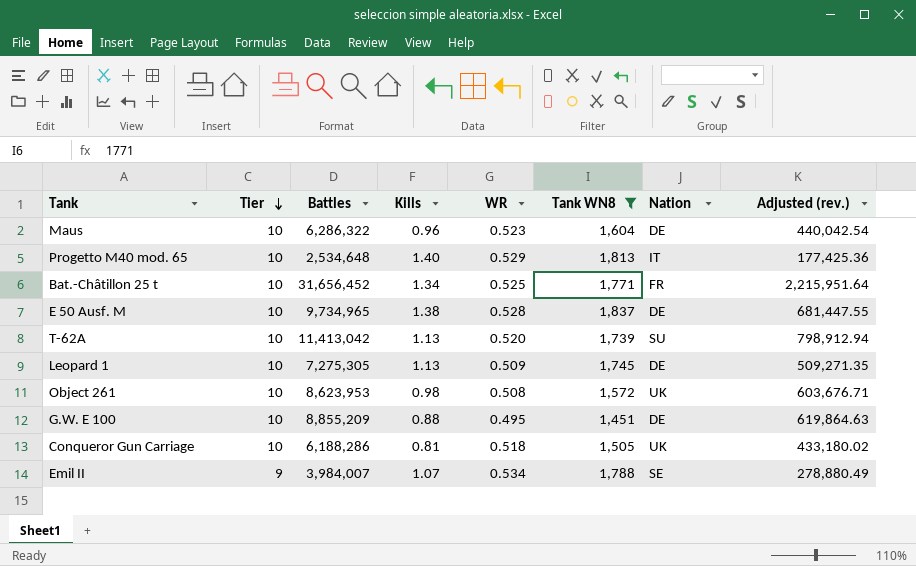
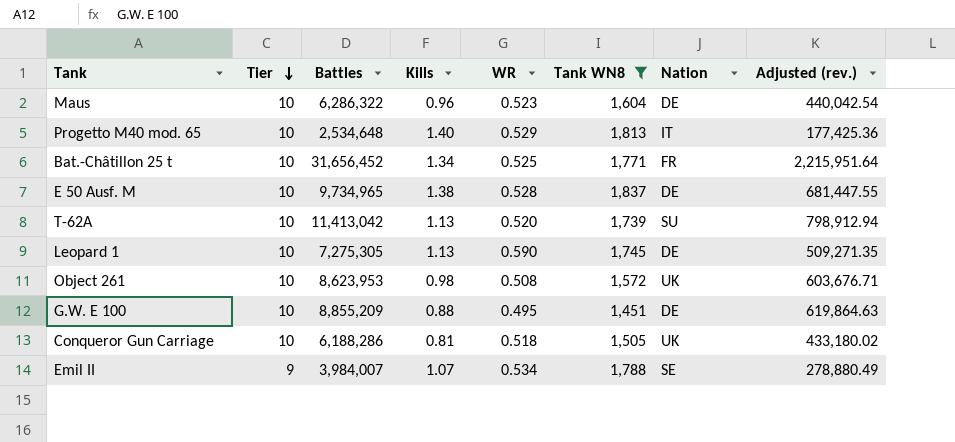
Leopard 1 | WR: 0.509 -> 0.590

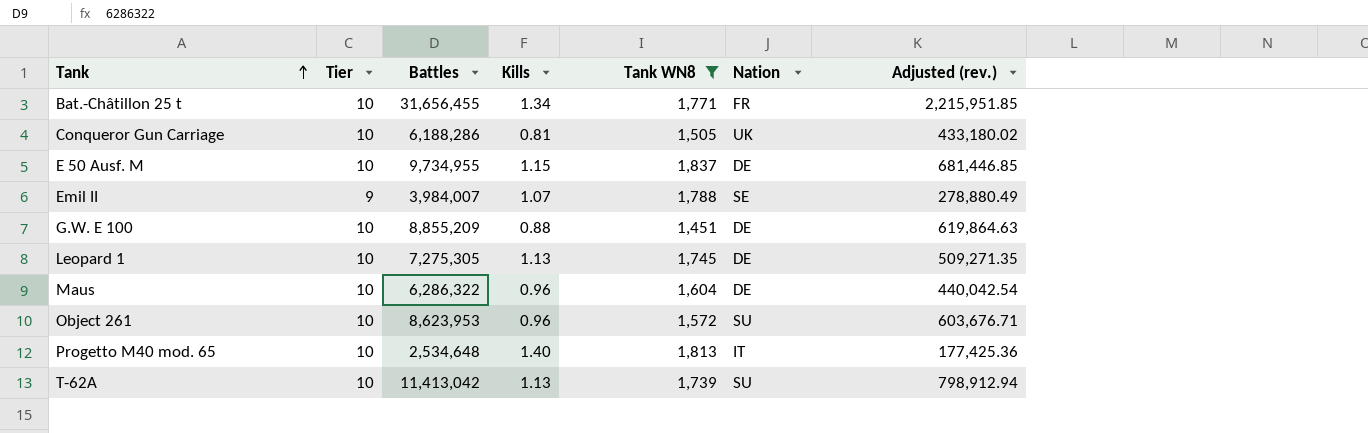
row order: Tier descending -> Tank ascending
column WR | position: 5 -> none
Bat.-Châtillon 25 t | Battles: 31,656,452 -> 31,656,455
Bat.-Châtillon 25 t | Adjusted (rev.): 2,215,951.64 -> 2,215,951.85
E 50 Ausf. M | Battles: 9,734,965 -> 9,734,955
E 50 Ausf. M | Kills: 1.38 -> 1.15
E 50 Ausf. M | Adjusted (rev.): 681,447.55 -> 681,446.85
Object 261 | Kills: 0.98 -> 0.96
Object 261 | Nation: UK -> SU

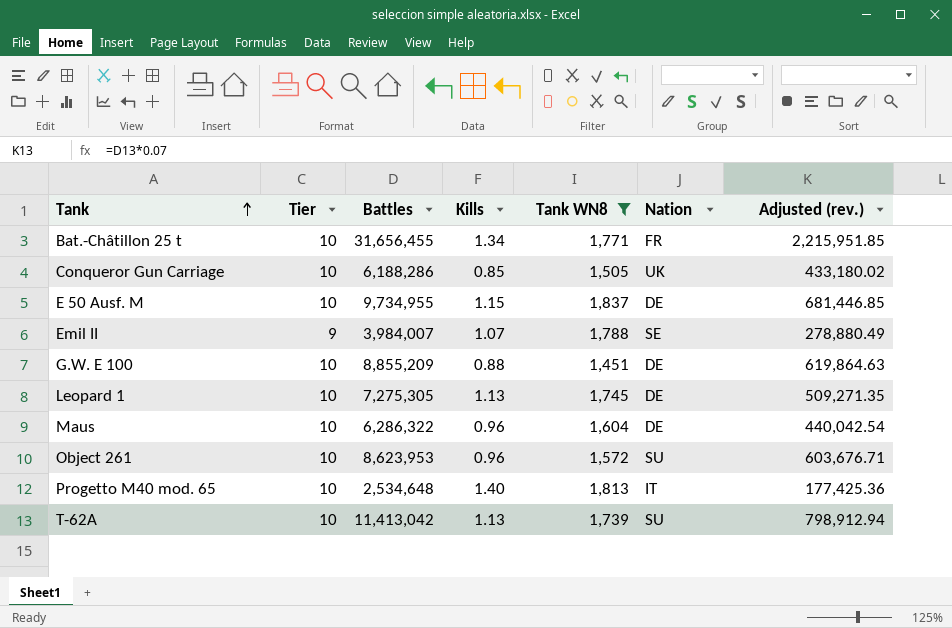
Conqueror Gun Carriage | Kills: 0.81 -> 0.85

